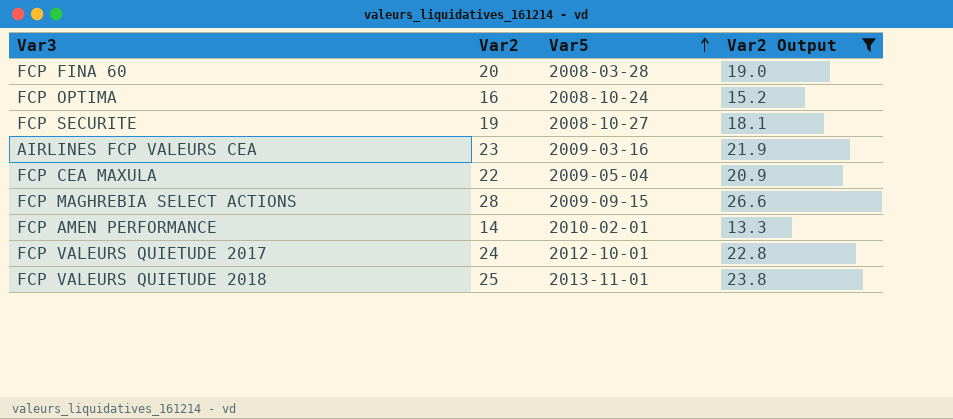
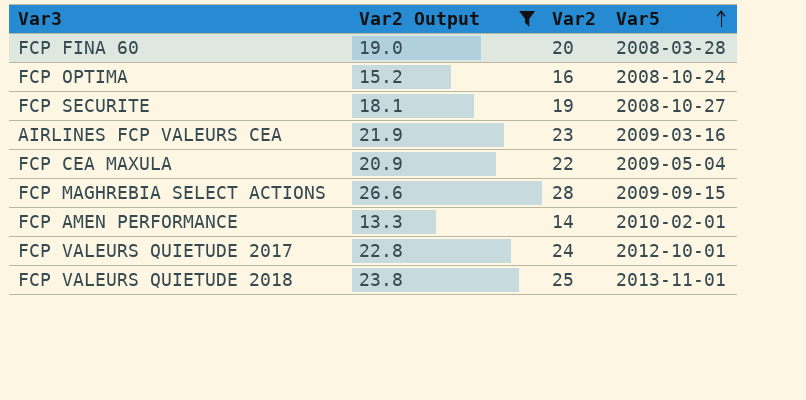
column Var2 Output | position: 4 -> 2

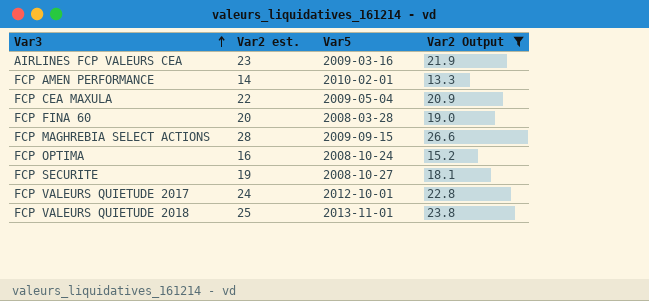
row order: Var5 ascending -> Var3 ascending
column name: Var2 -> Var2 est.
column Var2 Output | position: 2 -> 4

